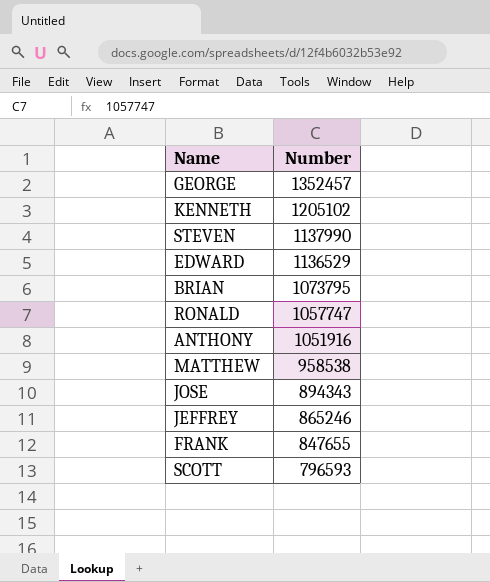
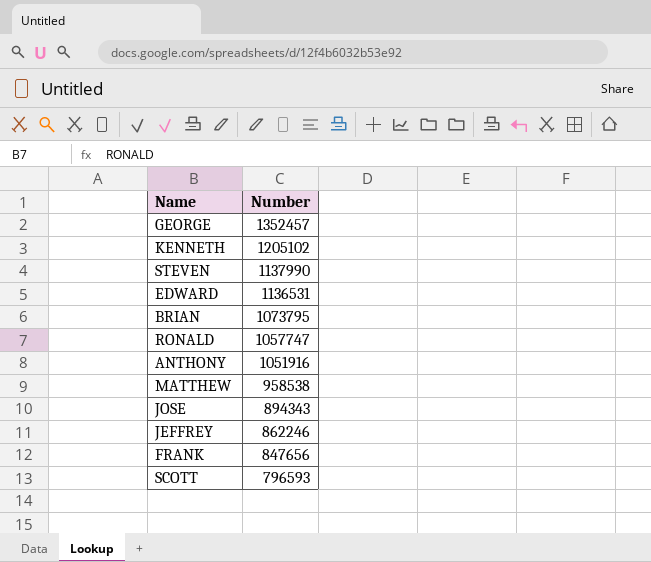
EDWARD | Number: 1136529 -> 1136531
JEFFREY | Number: 865246 -> 862246
FRANK | Number: 847655 -> 847656

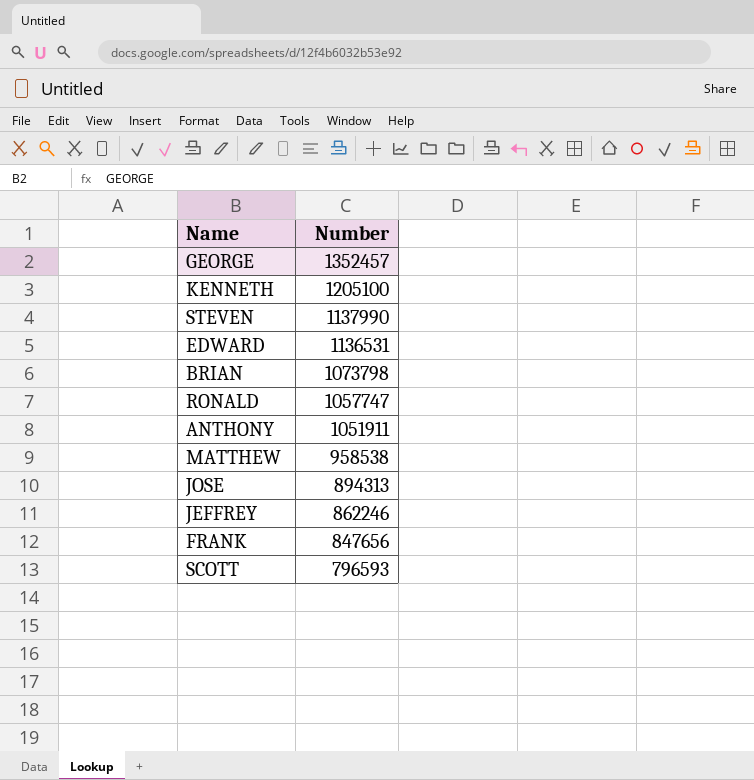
KENNETH | Number: 1205102 -> 1205100
BRIAN | Number: 1073795 -> 1073798
ANTHONY | Number: 1051916 -> 1051911
JOSE | Number: 894343 -> 894313

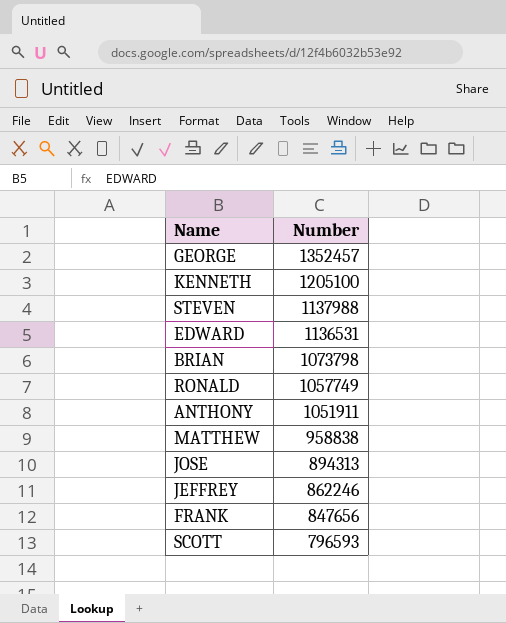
STEVEN | Number: 1137990 -> 1137988
RONALD | Number: 1057747 -> 1057749
MATTHEW | Number: 958538 -> 958838

